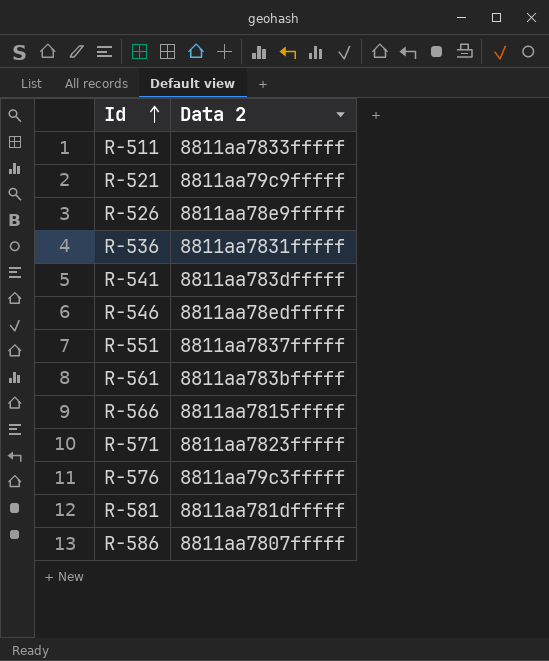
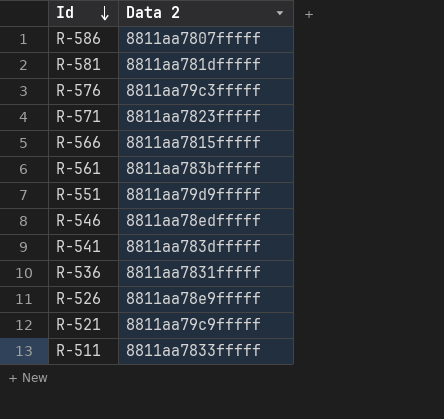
row order: Id ascending -> Id descending
R-551 | Data 2: 8811aa7837fffff -> 8811aa79d9fffff

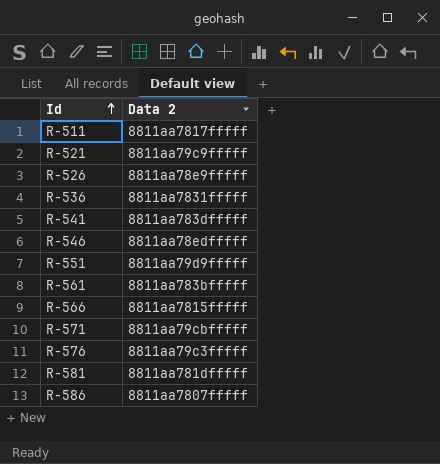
row order: Id descending -> Id ascending
R-511 | Data 2: 8811aa7833fffff -> 8811aa7817fffff
R-571 | Data 2: 8811aa7823fffff -> 8811aa79cbfffff

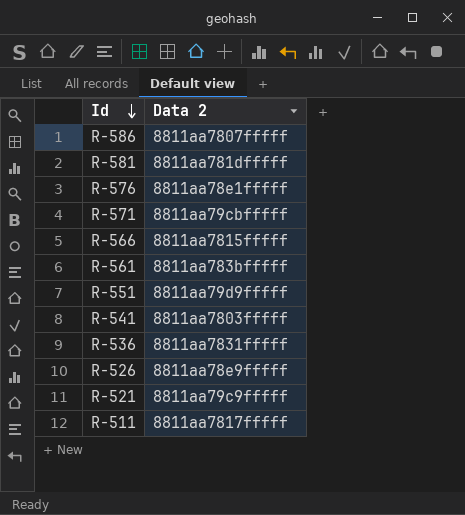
row order: Id ascending -> Id descending
row R-546: 8811aa78edfffff -> none
R-576 | Data 2: 8811aa79c3fffff -> 8811aa78e1fffff
R-541 | Data 2: 8811aa783dfffff -> 8811aa7803fffff

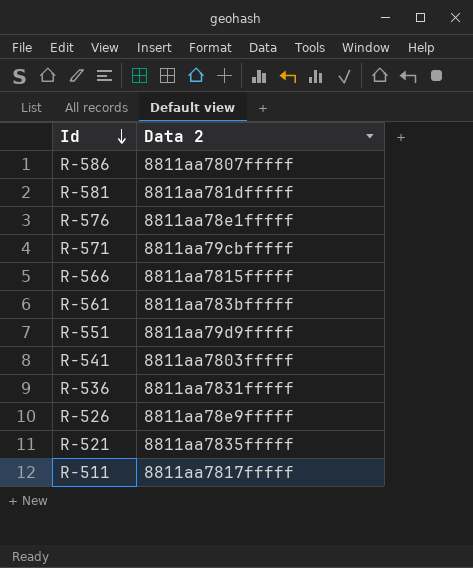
R-521 | Data 2: 8811aa79c9fffff -> 8811aa7835fffff

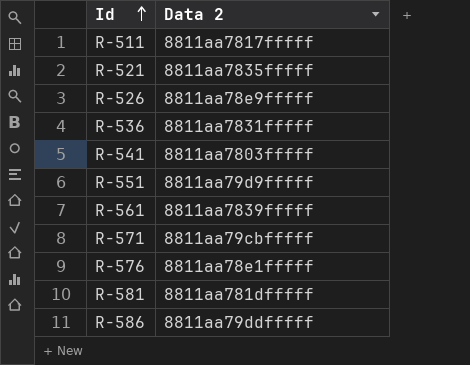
row order: Id descending -> Id ascending
row R-566: 8811aa7815fffff -> none
R-561 | Data 2: 8811aa783bfffff -> 8811aa7839fffff
R-586 | Data 2: 8811aa7807fffff -> 8811aa79ddfffff

